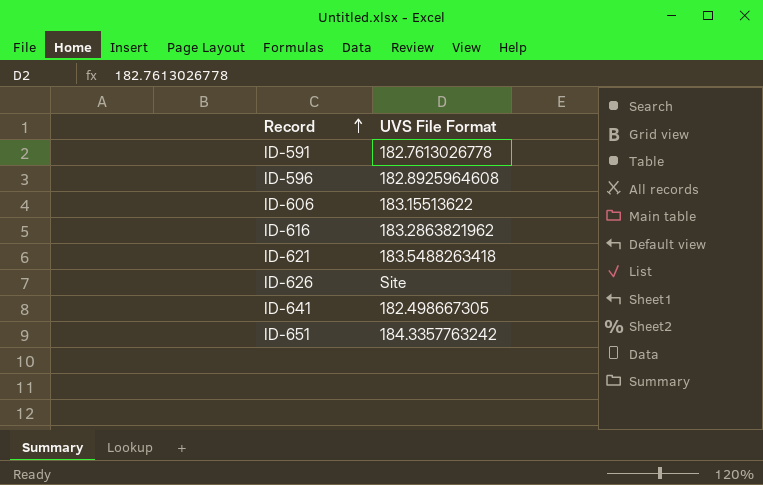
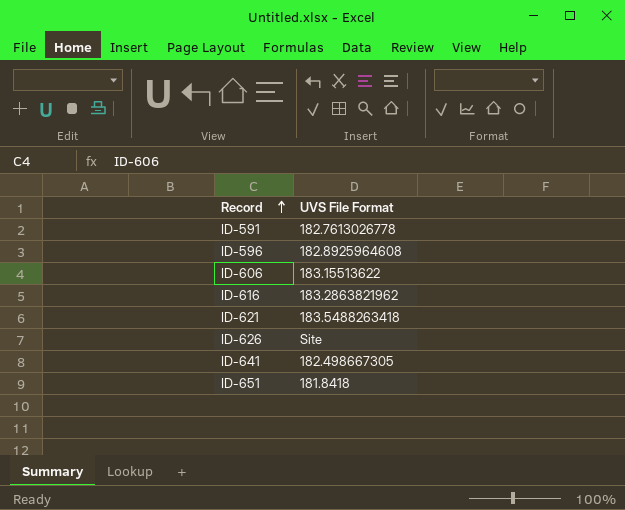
ID-651 | UVS File Format: 184.3357763242 -> 181.8418

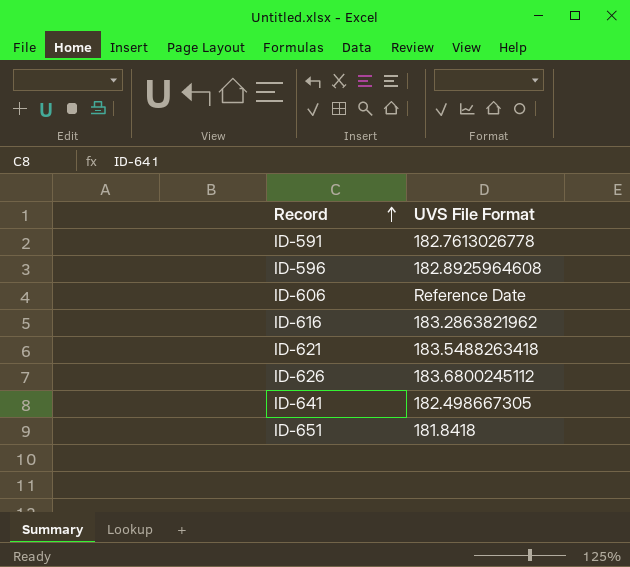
ID-606 | UVS File Format: 183.15513622 -> Reference Date
ID-626 | UVS File Format: Site -> 183.6800245112

